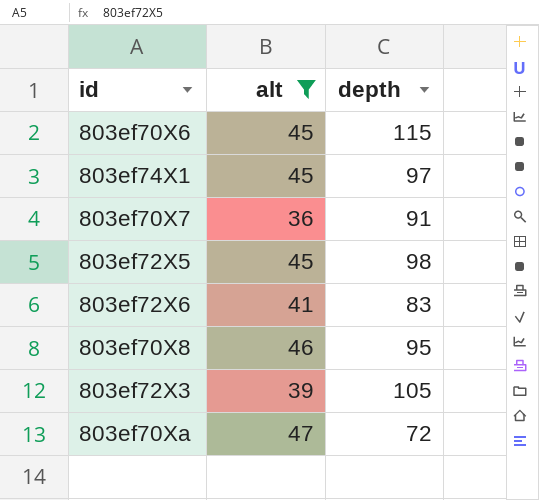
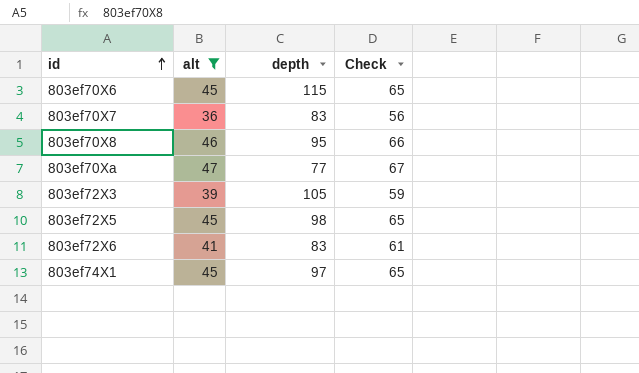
row order: none -> id ascending
column Check | formula: none -> [alt] + 20
803ef70X7 | depth: 91 -> 83
803ef70Xa | depth: 72 -> 77

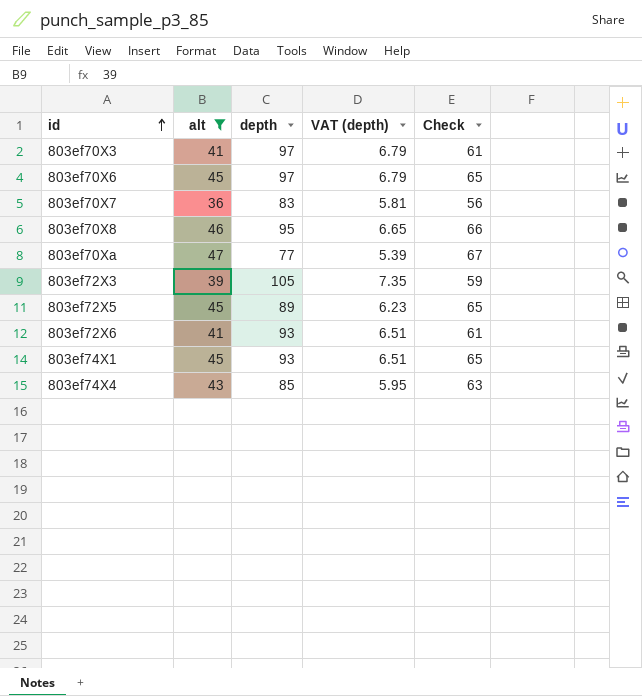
column VAT (depth) | formula: none -> [depth] * 0.07
row 803ef70X3: none -> 41 | 97 | 6.79 | 61
803ef70X6 | depth: 115 -> 97
803ef72X5 | depth: 98 -> 89
803ef72X6 | depth: 83 -> 93
803ef74X1 | depth: 97 -> 93
row 803ef74X4: none -> 43 | 85 | 5.95 | 63

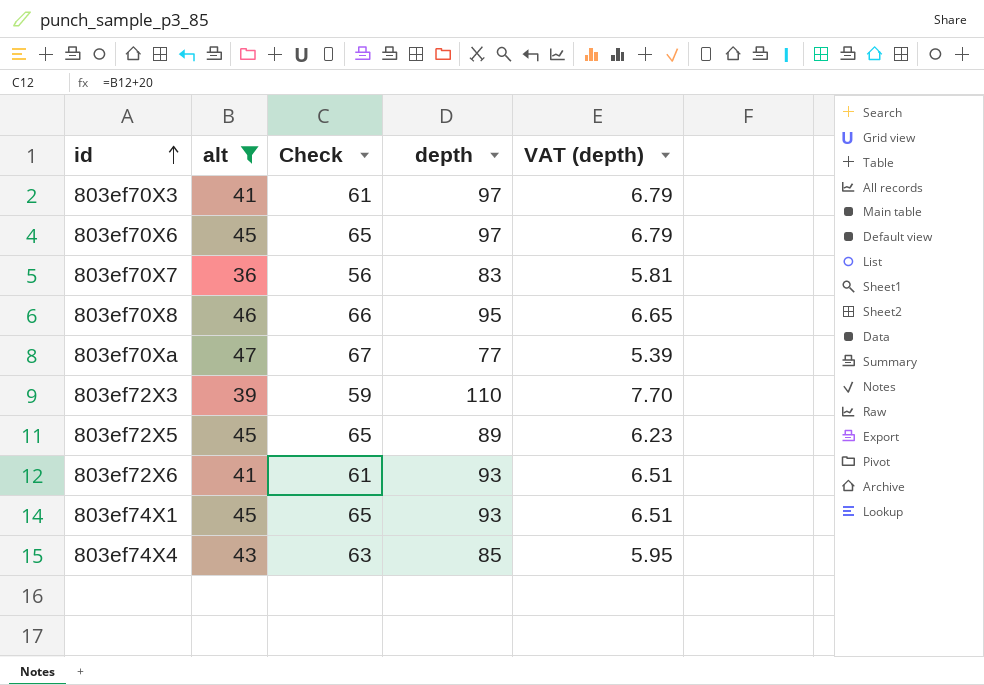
column Check | position: 5 -> 3
803ef72X3 | depth: 105 -> 110
803ef72X3 | VAT (depth): 7.35 -> 7.70

